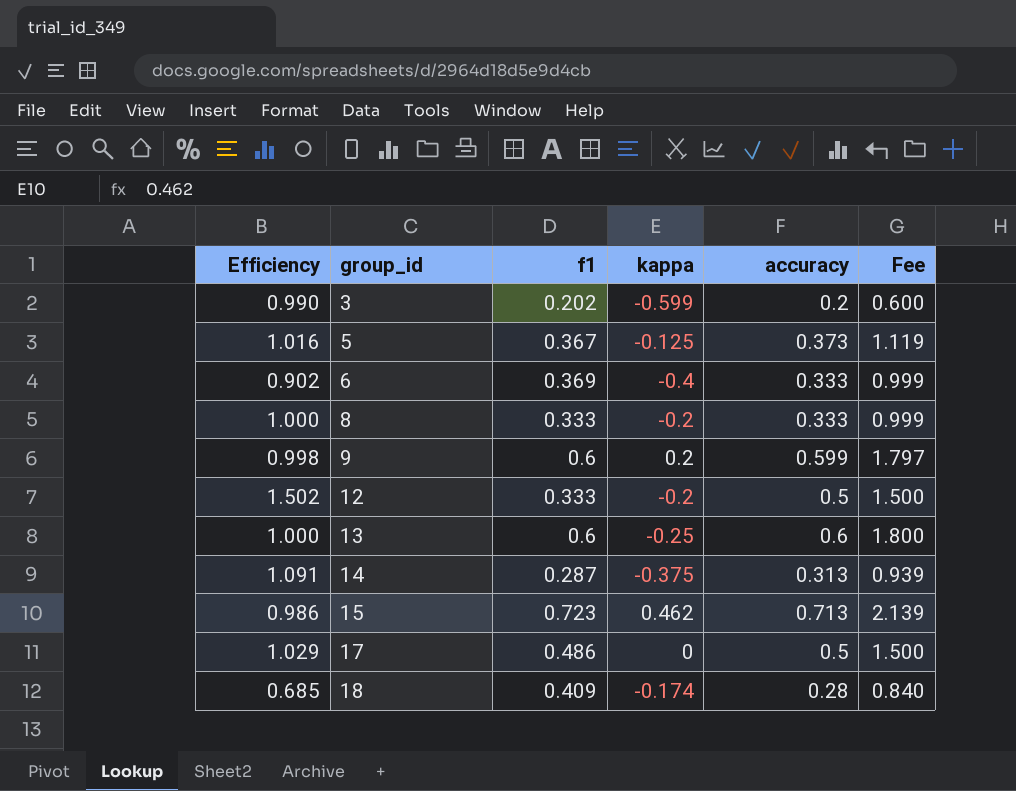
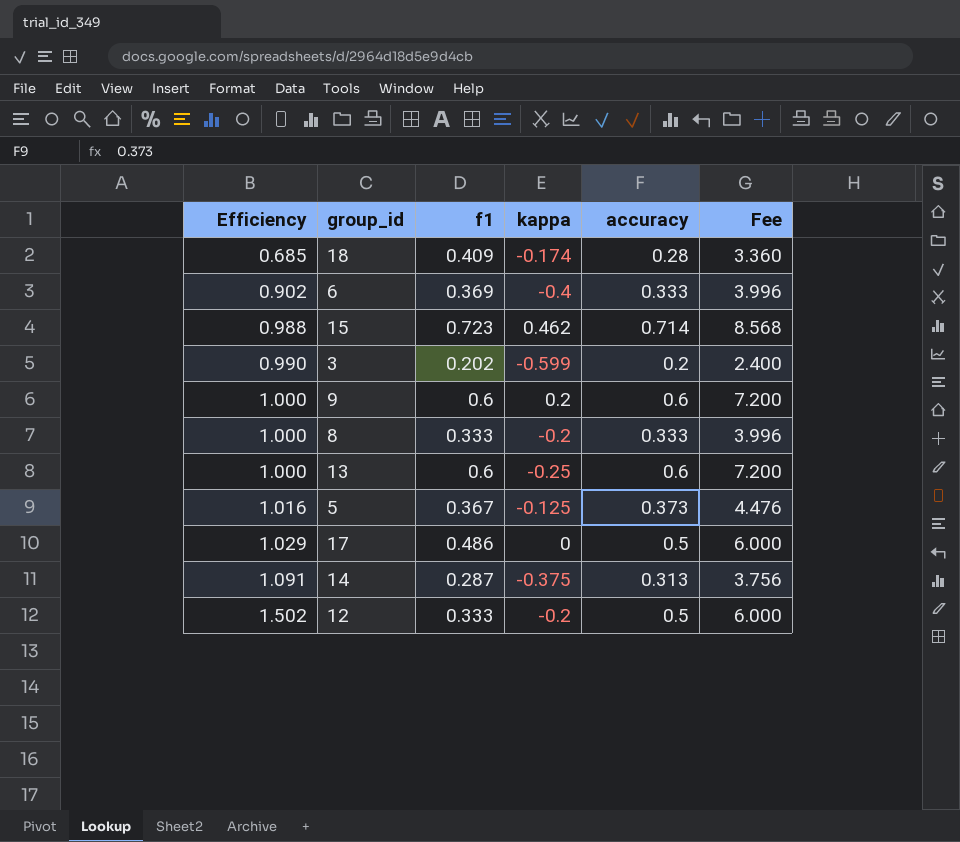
row order: group_id ascending -> Efficiency ascending
column Fee | formula: [accuracy] * 3 -> [accuracy] * 12
15 | Efficiency: 0.986 -> 0.988
15 | accuracy: 0.713 -> 0.714
9 | Efficiency: 0.998 -> 1.000
9 | accuracy: 0.599 -> 0.6

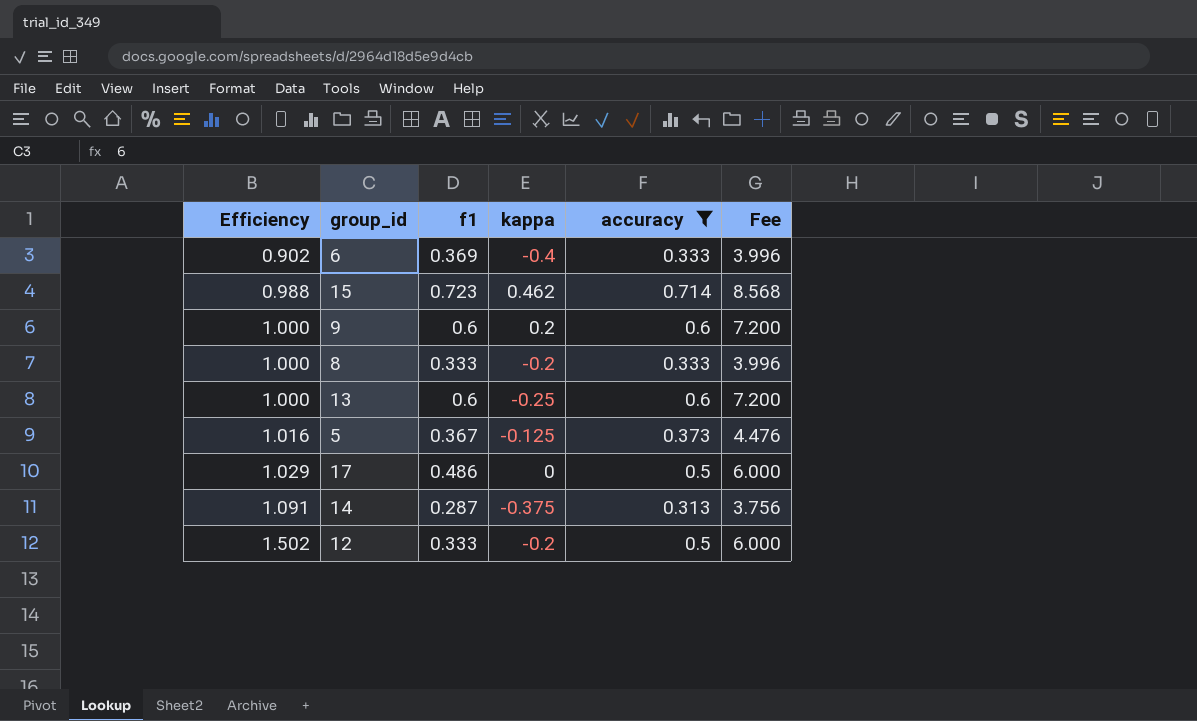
filter: none -> accuracy >= 0.313

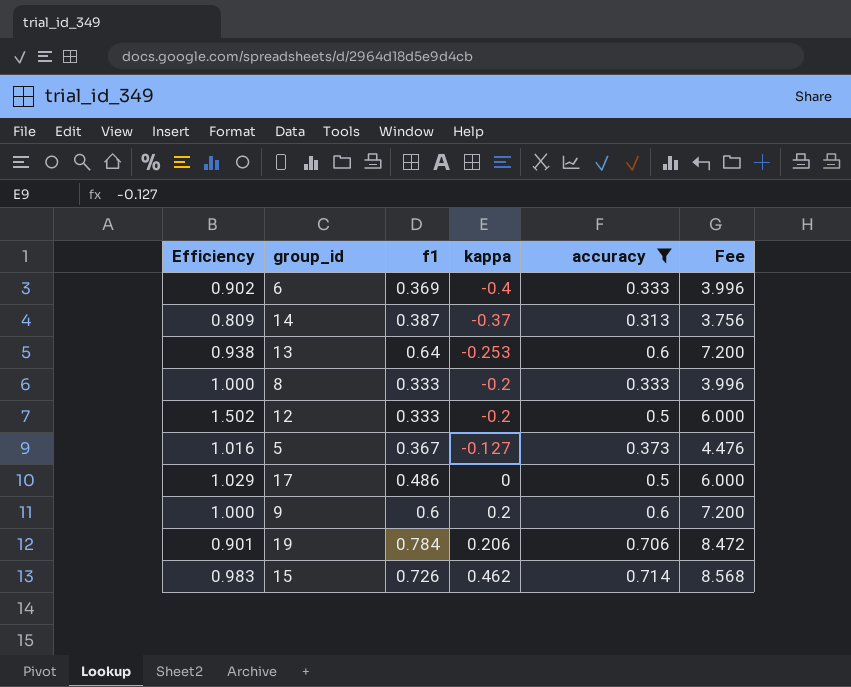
row order: Efficiency ascending -> kappa ascending
14 | Efficiency: 1.091 -> 0.809
14 | f1: 0.287 -> 0.387
14 | kappa: -0.375 -> -0.37
13 | Efficiency: 1.000 -> 0.938
13 | f1: 0.6 -> 0.64
13 | kappa: -0.25 -> -0.253
5 | kappa: -0.125 -> -0.127
row 19: none -> 0.901 | 0.784 | 0.206 | 0.706 | 8.472
15 | Efficiency: 0.988 -> 0.983
15 | f1: 0.723 -> 0.726

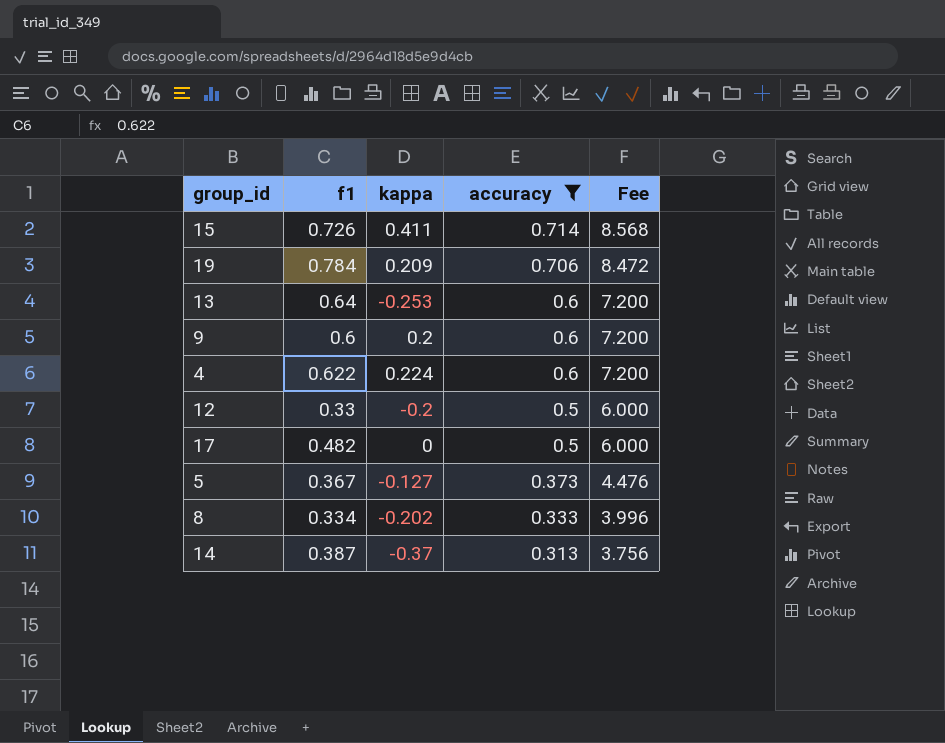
row order: kappa ascending -> accuracy descending
column Efficiency | formula: [accuracy] / [f1] -> none
row 6: 0.902 | 0.369 | -0.4 | 0.333 | 3.996 -> none
15 | kappa: 0.462 -> 0.411
19 | kappa: 0.206 -> 0.209
row 4: none -> 0.622 | 0.224 | 0.6 | 7.200
12 | f1: 0.333 -> 0.33
17 | f1: 0.486 -> 0.482
8 | f1: 0.333 -> 0.334
8 | kappa: -0.2 -> -0.202

